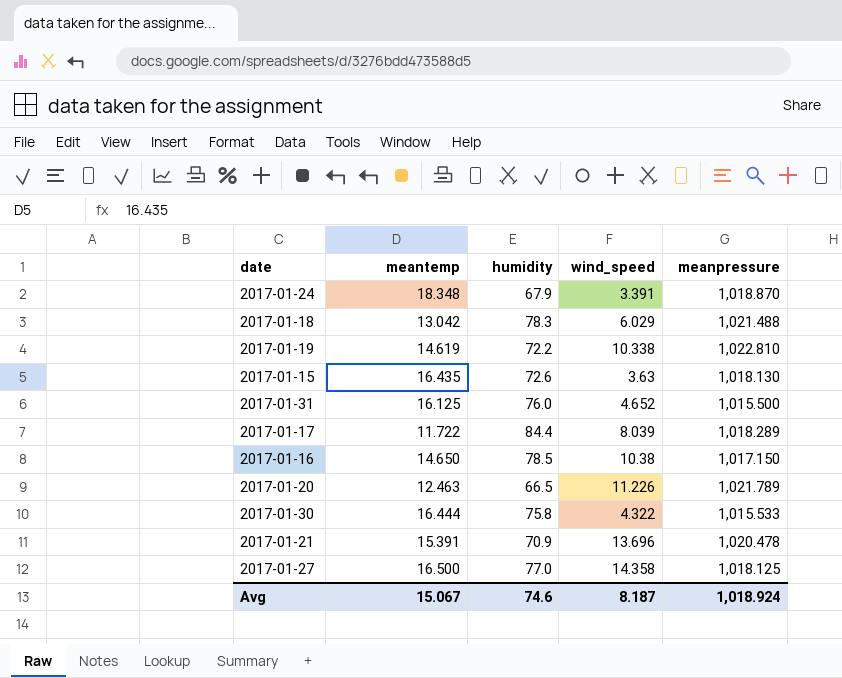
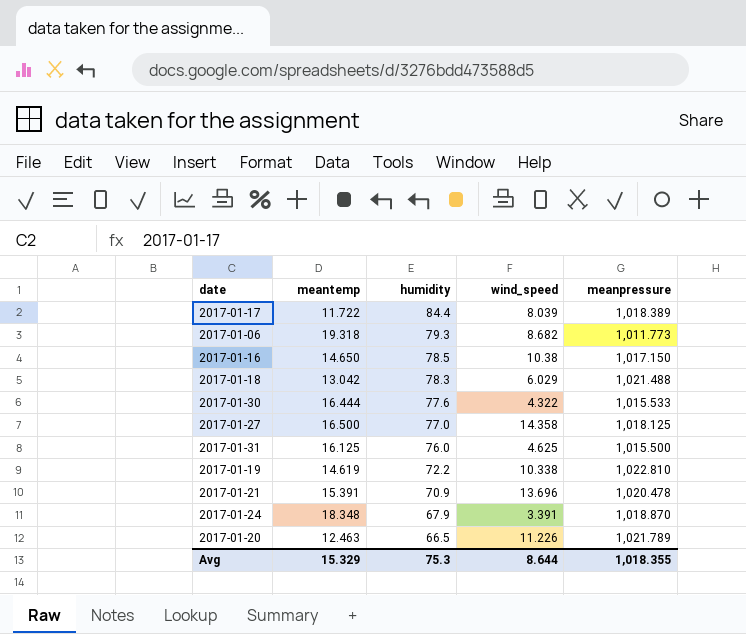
row order: none -> humidity descending
row 2017-01-15: 16.435 | 72.6 | 3.63 | 1,018.130 -> none
2017-01-17 | meanpressure: 1,018.289 -> 1,018.389
row 2017-01-06: none -> 19.318 | 79.3 | 8.682 | 1,011.773
2017-01-30 | humidity: 75.8 -> 77.6
2017-01-31 | wind_speed: 4.652 -> 4.625
Avg | meantemp: 15.067 -> 15.329
Avg | humidity: 74.6 -> 75.3
Avg | wind_speed: 8.187 -> 8.644
Avg | meanpressure: 1,018.924 -> 1,018.355

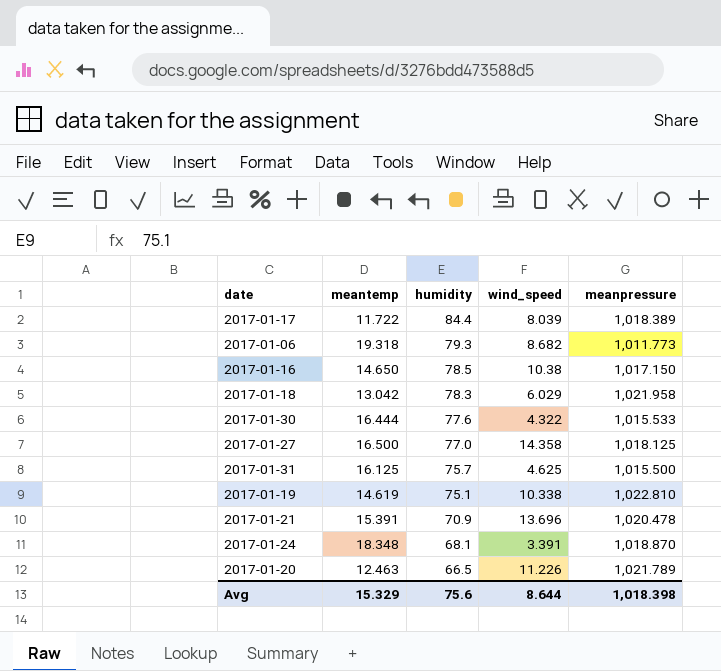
2017-01-18 | meanpressure: 1,021.488 -> 1,021.958
2017-01-31 | humidity: 76.0 -> 75.7
2017-01-19 | humidity: 72.2 -> 75.1
2017-01-24 | humidity: 67.9 -> 68.1
Avg | humidity: 75.3 -> 75.6
Avg | meanpressure: 1,018.355 -> 1,018.398

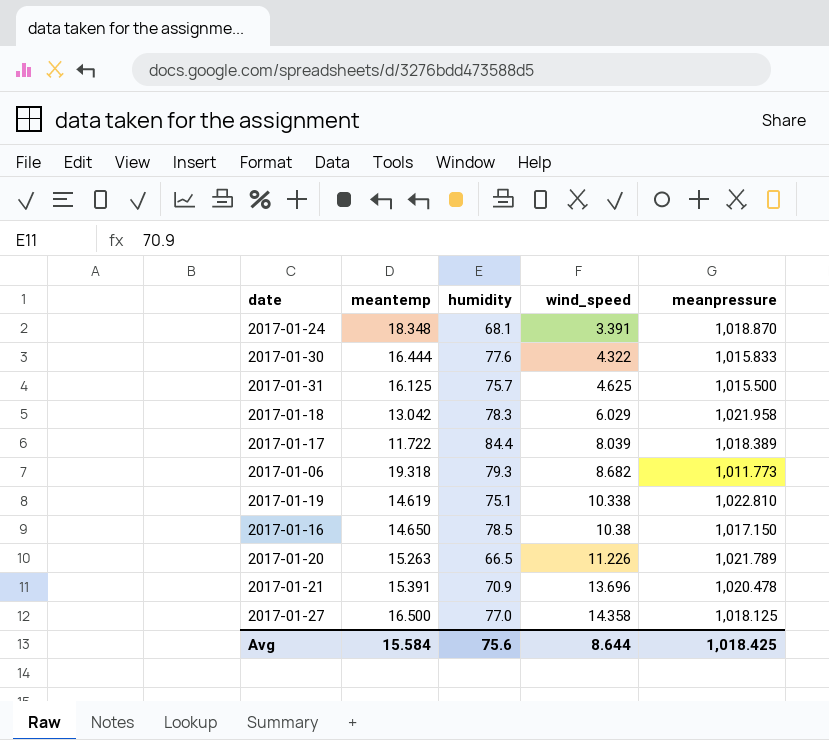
row order: humidity descending -> wind_speed ascending
2017-01-30 | meanpressure: 1,015.533 -> 1,015.833
2017-01-20 | meantemp: 12.463 -> 15.263
Avg | meantemp: 15.329 -> 15.584
Avg | meanpressure: 1,018.398 -> 1,018.425

